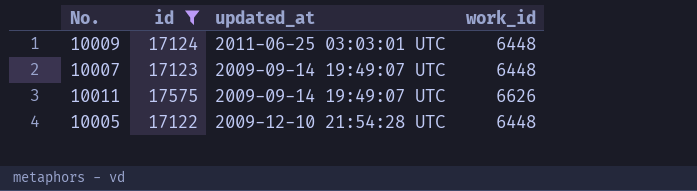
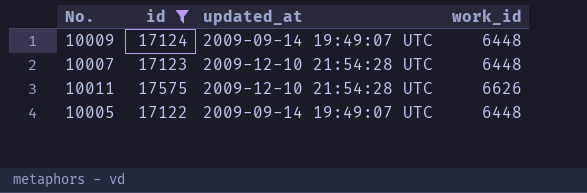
10009 | updated_at: 2011-06-25 03:03:01 UTC -> 2009-09-14 19:49:07 UTC
10007 | updated_at: 2009-09-14 19:49:07 UTC -> 2009-12-10 21:54:28 UTC
10011 | updated_at: 2009-09-14 19:49:07 UTC -> 2009-12-10 21:54:28 UTC
10005 | updated_at: 2009-12-10 21:54:28 UTC -> 2009-09-14 19:49:07 UTC

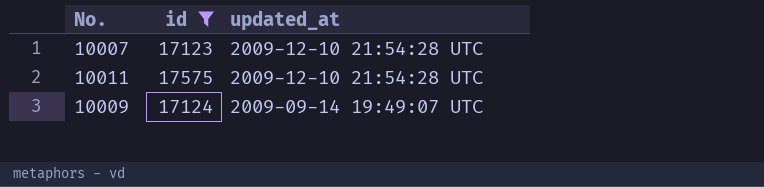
row order: none -> updated_at descending
column work_id | position: 4 -> none
row 10005: 17122 | 2009-09-14 19:49:07 UTC | 6448 -> none

